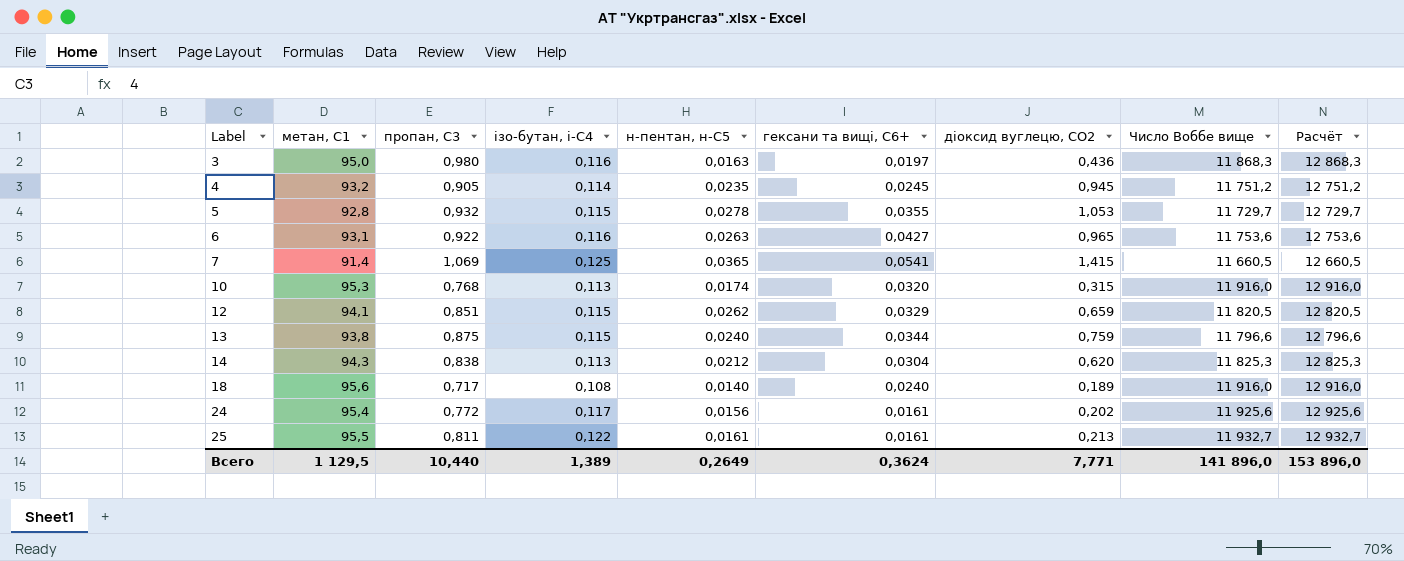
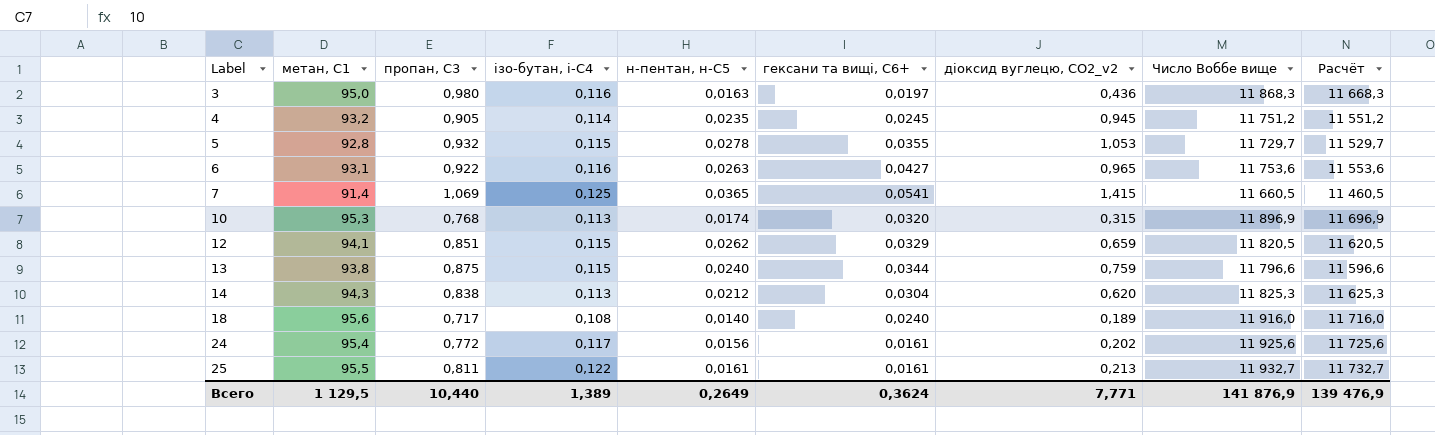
column name: діоксид вуглецю, CО2 -> діоксид вуглецю, CО2_v2
column Расчёт | formula: [Число Воббе вище] + 1000 -> [Число Воббе вище] - 200
10 | Число Воббе вище: 11 916,0 -> 11 896,9
Всего | Число Воббе вище: 141 896,0 -> 141 876,9
Всего | Расчёт: 153 896,0 -> 139 476,9

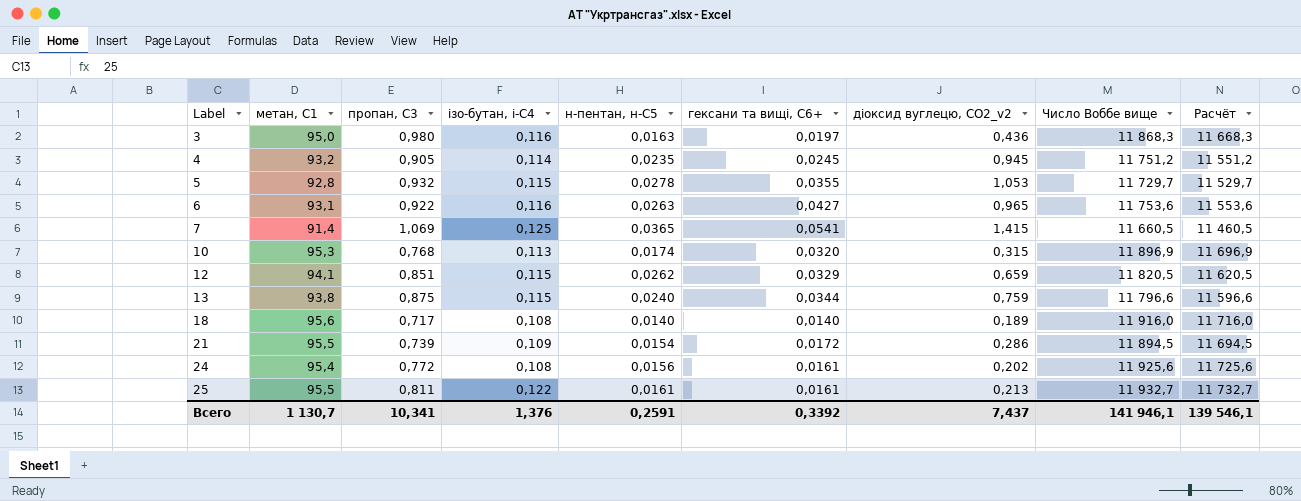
row 14: 94,3 | 0,838 | 0,113 | 0,0212 | 0,0304 | 0,620 | 11 825,3 | 11 625,3 -> none
18 | гексани та вищі, С6+: 0,0240 -> 0,0140
row 21: none -> 95,5 | 0,739 | 0,109 | 0,0154 | 0,0172 | 0,286 | 11 894,5 | 11 694,5
24 | ізо-бутан, і-С4: 0,117 -> 0,108
Всего | метан, С1: 1 129,5 -> 1 130,7
Всего | пропан, С3: 10,440 -> 10,341
Всего | ізо-бутан, і-С4: 1,389 -> 1,376
Всего | н-пентан, н-С5: 0,2649 -> 0,2591
Всего | гексани та вищі, С6+: 0,3624 -> 0,3392
Всего | діоксид вуглецю, CО2_v2: 7,771 -> 7,437
Всего | Число Воббе вище: 141 876,9 -> 141 946,1
Всего | Расчёт: 139 476,9 -> 139 546,1

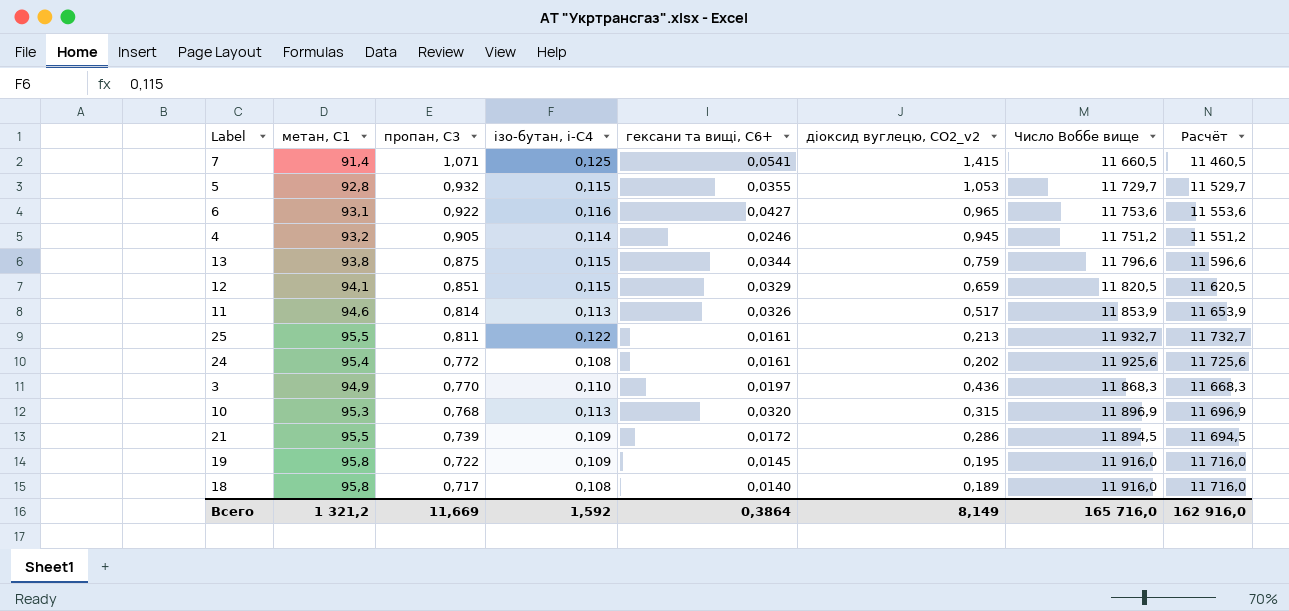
row order: Label ascending -> пропан, С3 descending
column н-пентан, н-С5 | position: 5 -> none
7 | пропан, С3: 1,069 -> 1,071
4 | гексани та вищі, С6+: 0,0245 -> 0,0246
row 11: none -> 94,6 | 0,814 | 0,113 | 0,0326 | 0,517 | 11 853,9 | 11 653,9
3 | метан, С1: 95,0 -> 94,9
3 | пропан, С3: 0,980 -> 0,770
3 | ізо-бутан, і-С4: 0,116 -> 0,110
row 19: none -> 95,8 | 0,722 | 0,109 | 0,0145 | 0,195 | 11 916,0 | 11 716,0
18 | метан, С1: 95,6 -> 95,8
Всего | метан, С1: 1 130,7 -> 1 321,2
Всего | пропан, С3: 10,341 -> 11,669
Всего | ізо-бутан, і-С4: 1,376 -> 1,592
Всего | гексани та вищі, С6+: 0,3392 -> 0,3864
Всего | діоксид вуглецю, CО2_v2: 7,437 -> 8,149
Всего | Число Воббе вище: 141 946,1 -> 165 716,0
Всего | Расчёт: 139 546,1 -> 162 916,0

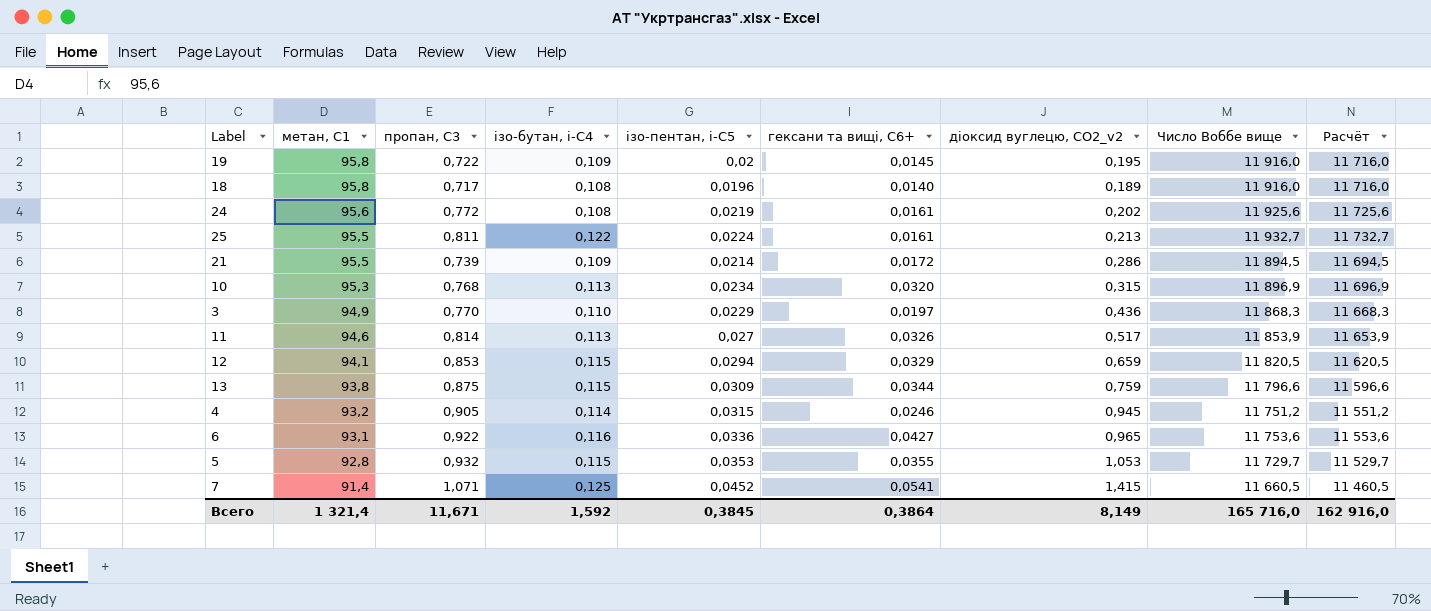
row order: пропан, С3 descending -> метан, С1 descending
column ізо-пентан, і-С5 | position: none -> 5
24 | метан, С1: 95,4 -> 95,6
12 | пропан, С3: 0,851 -> 0,853
Всего | метан, С1: 1 321,2 -> 1 321,4
Всего | пропан, С3: 11,669 -> 11,671

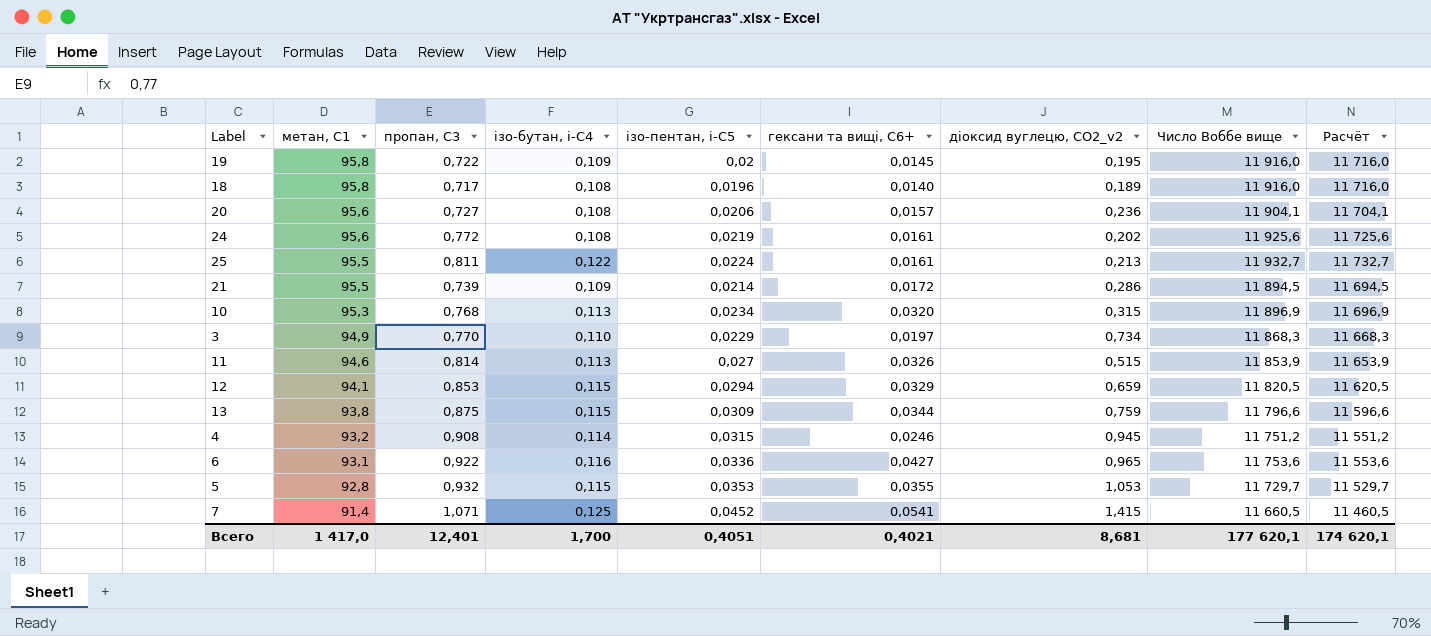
row 20: none -> 95,6 | 0,727 | 0,108 | 0,0206 | 0,0157 | 0,236 | 11 904,1 | 11 704,1
3 | діоксид вуглецю, CО2_v2: 0,436 -> 0,734
11 | діоксид вуглецю, CО2_v2: 0,517 -> 0,515
4 | пропан, С3: 0,905 -> 0,908
Всего | метан, С1: 1 321,4 -> 1 417,0
Всего | пропан, С3: 11,671 -> 12,401
Всего | ізо-бутан, і-С4: 1,592 -> 1,700
Всего | ізо-пентан, і-С5: 0,3845 -> 0,4051
Всего | гексани та вищі, С6+: 0,3864 -> 0,4021
Всего | діоксид вуглецю, CО2_v2: 8,149 -> 8,681
Всего | Число Воббе вище: 165 716,0 -> 177 620,1
Всего | Расчёт: 162 916,0 -> 174 620,1

